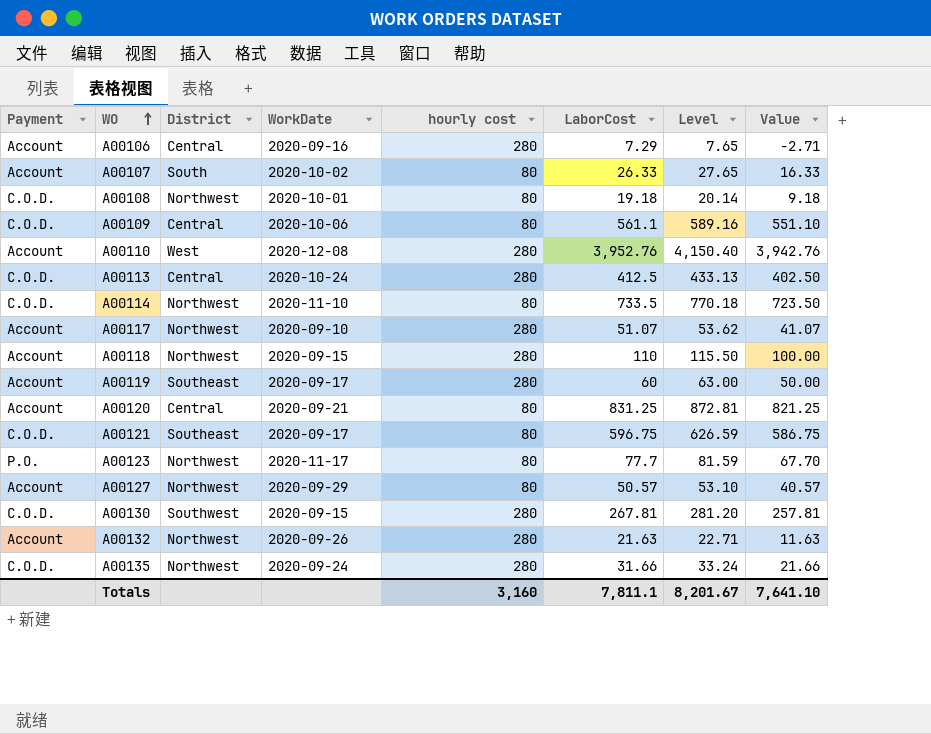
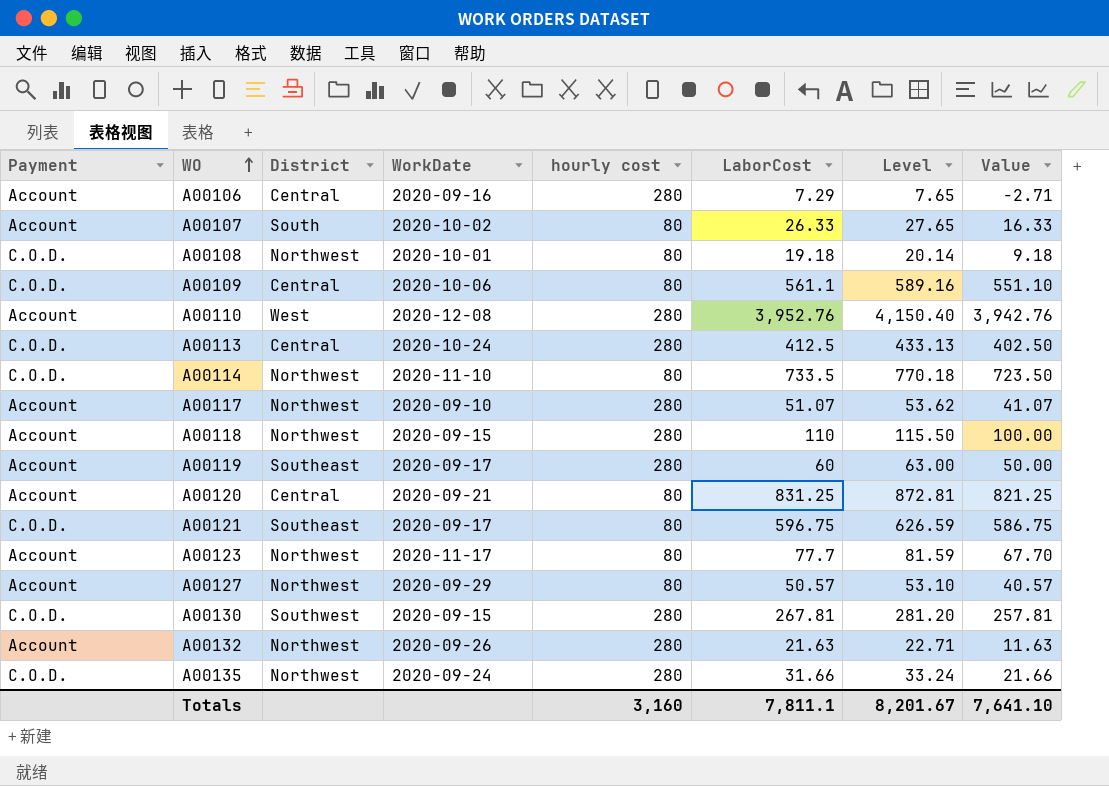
A00123 | Payment: P.O. -> Account

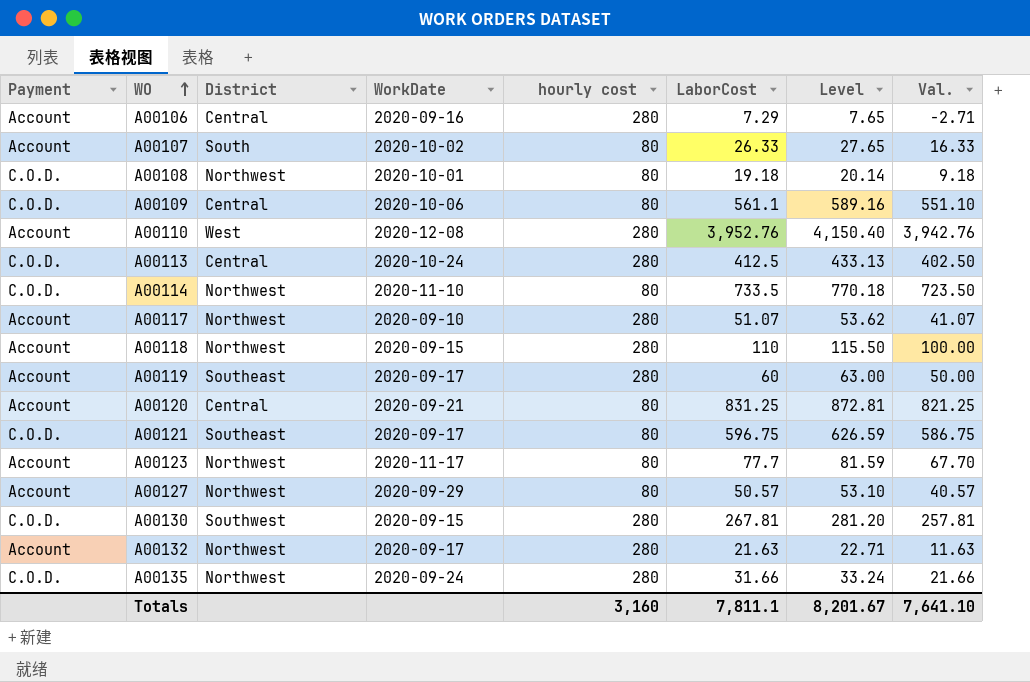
column name: Value -> Val.
A00132 | WorkDate: 2020-09-26 -> 2020-09-17

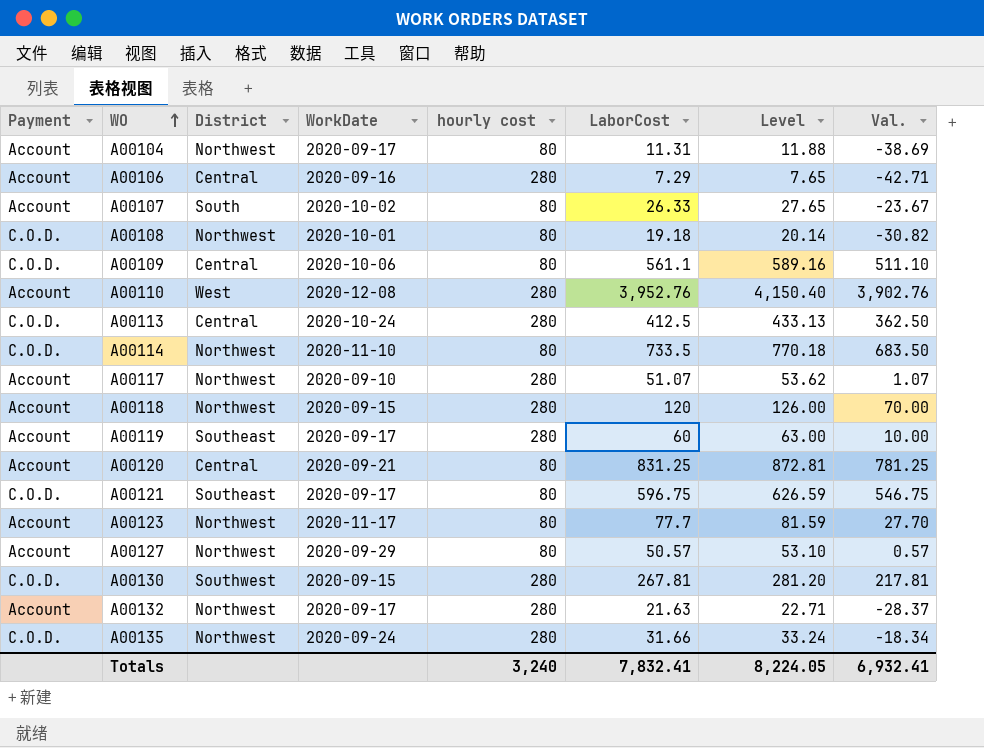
column Val. | formula: [LaborCost] - 10 -> [LaborCost] - 50
row A00104: none -> Account | Northwest | 2020-09-17 | 80 | 11.31 | 11.88 | -38.69
A00118 | LaborCost: 110 -> 120
A00118 | Level: 115.50 -> 126.00
Totals | hourly cost: 3,160 -> 3,240
Totals | LaborCost: 7,811.1 -> 7,832.41
Totals | Level: 8,201.67 -> 8,224.05
Totals | Val.: 7,641.10 -> 6,932.41

